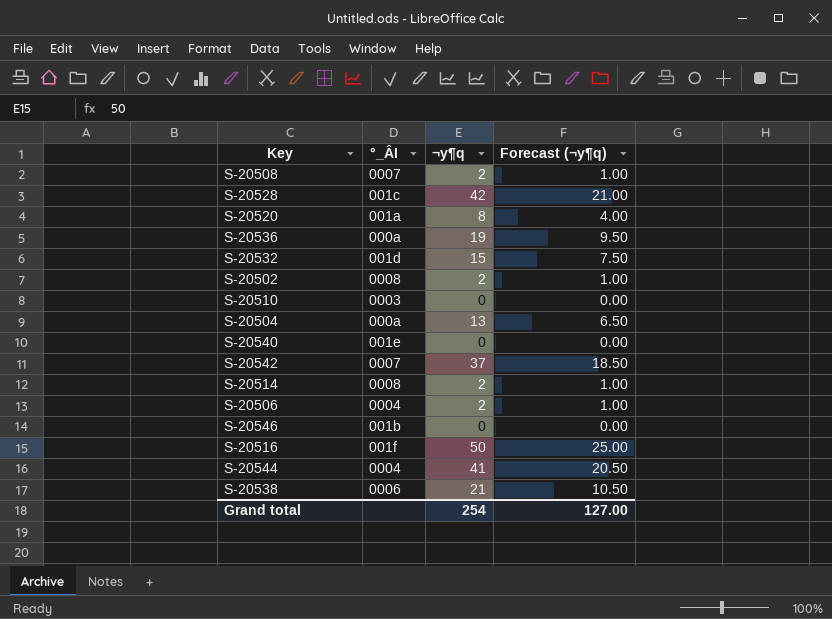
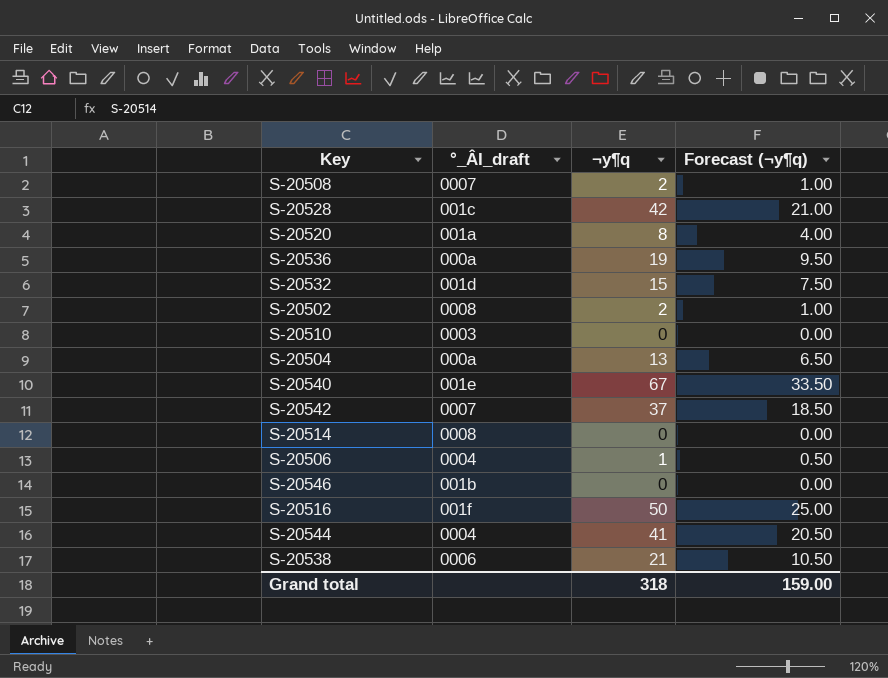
column name: °_ÂI -> °_ÂI_draft
S-20540 | ¬y¶q: 0 -> 67
S-20540 | Forecast (¬y¶q): 0.00 -> 33.50
S-20514 | ¬y¶q: 2 -> 0
S-20514 | Forecast (¬y¶q): 1.00 -> 0.00
S-20506 | ¬y¶q: 2 -> 1
S-20506 | Forecast (¬y¶q): 1.00 -> 0.50
Grand total | ¬y¶q: 254 -> 318
Grand total | Forecast (¬y¶q): 127.00 -> 159.00

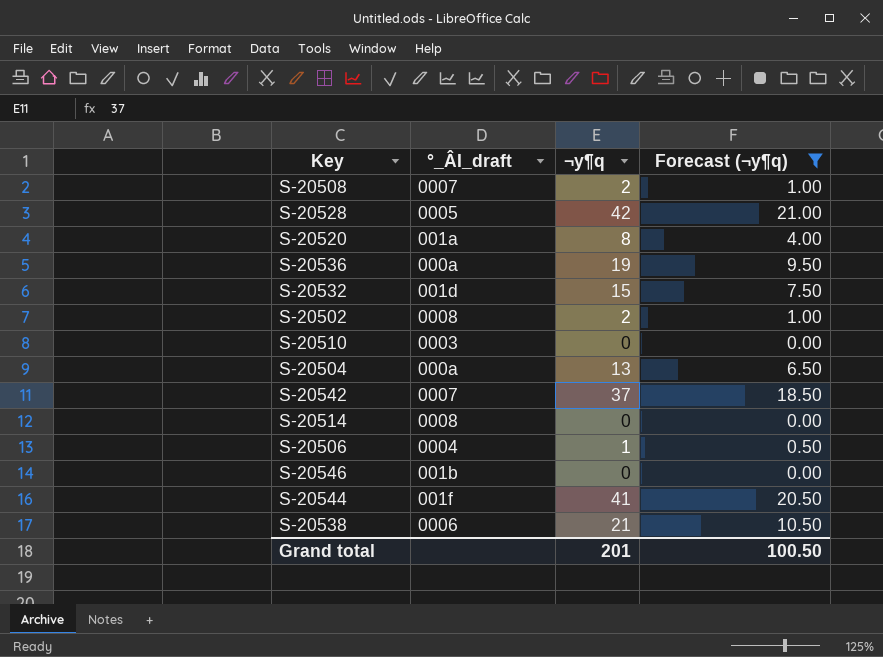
filter: none -> Forecast (¬y¶q) <= 21.00
S-20528 | °_ÂI_draft: 001c -> 0005
S-20544 | °_ÂI_draft: 0004 -> 001f
Grand total | ¬y¶q: 318 -> 201
Grand total | Forecast (¬y¶q): 159.00 -> 100.50

